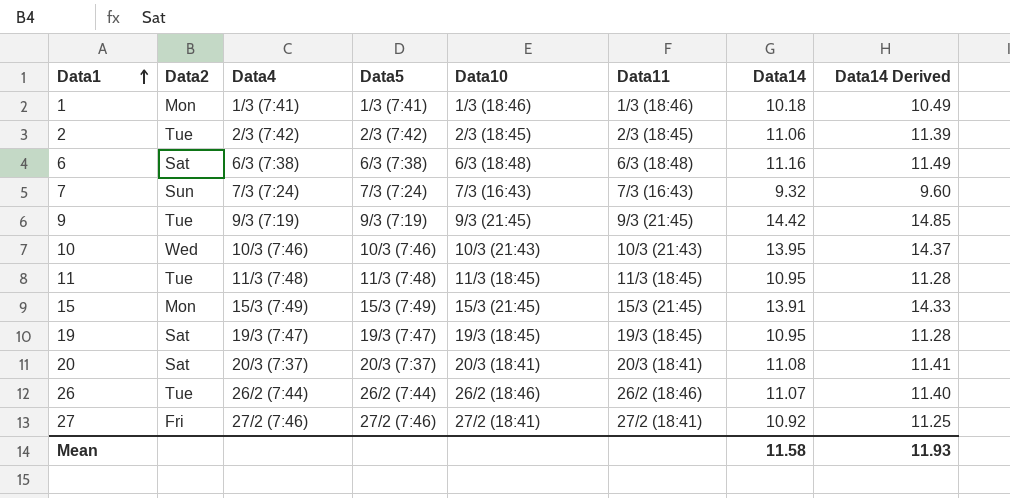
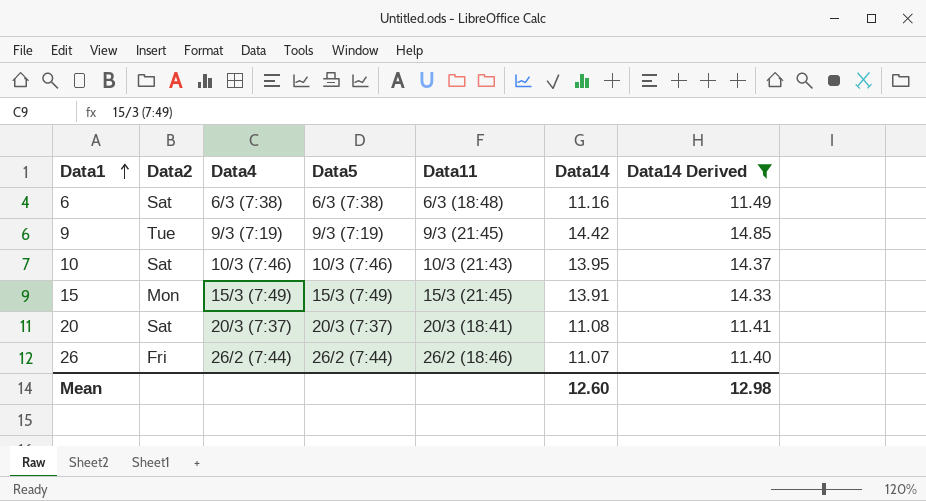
filter: none -> Data14 Derived >= 11.40
column Data10 | position: 5 -> none
10 | Data2: Wed -> Sat
26 | Data2: Tue -> Fri
Mean | Data14: 11.58 -> 12.60
Mean | Data14 Derived: 11.93 -> 12.98

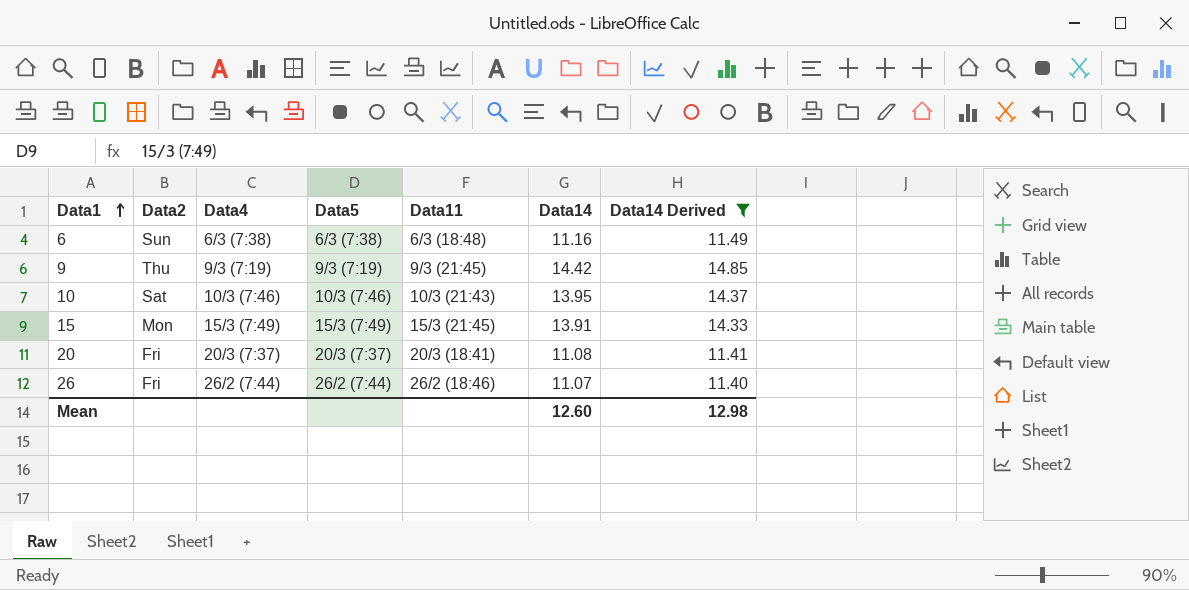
6 | Data2: Sat -> Sun
9 | Data2: Tue -> Thu
20 | Data2: Sat -> Fri

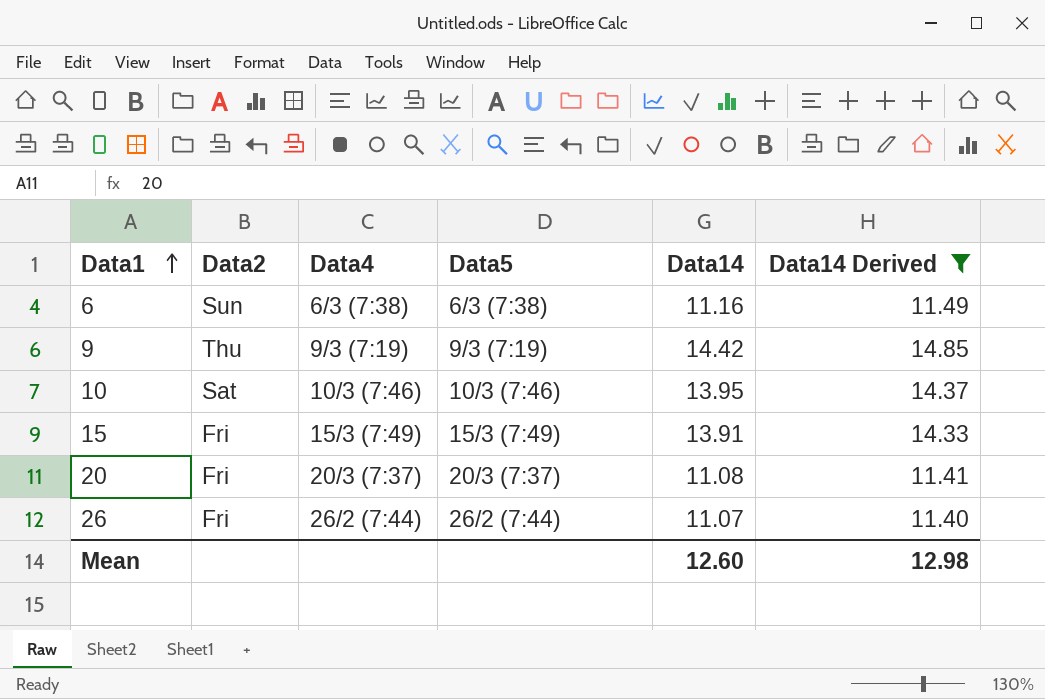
column Data11 | position: 5 -> none
15 | Data2: Mon -> Fri

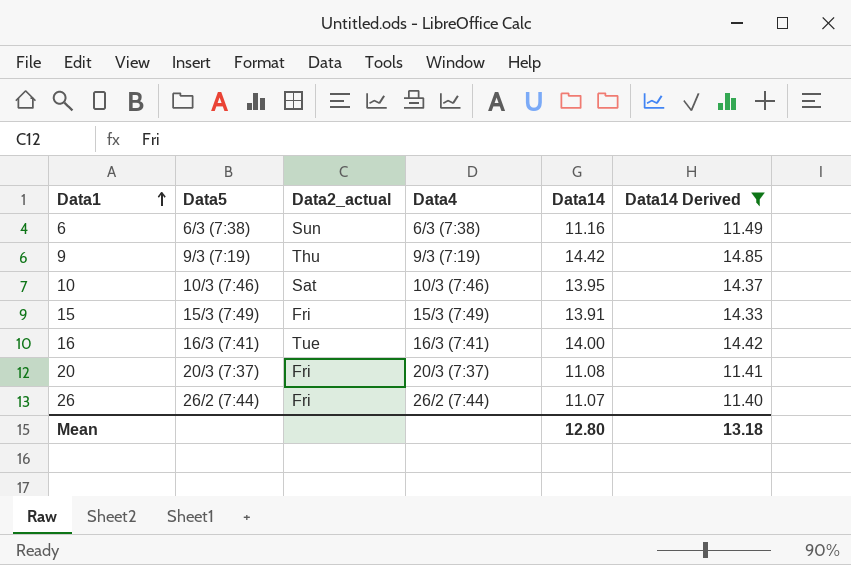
column Data5 | position: 4 -> 2
column name: Data2 -> Data2_actual
row 16: none -> 16/3 (7:41) | Tue | 16/3 (7:41) | 14.00 | 14.42
Mean | Data14: 12.60 -> 12.80
Mean | Data14 Derived: 12.98 -> 13.18

